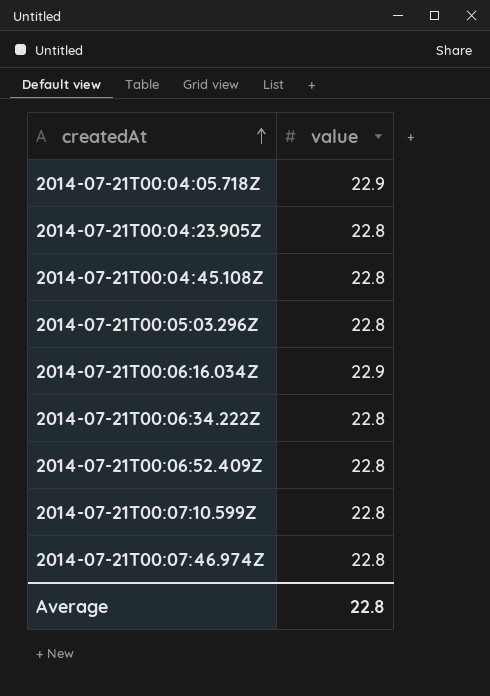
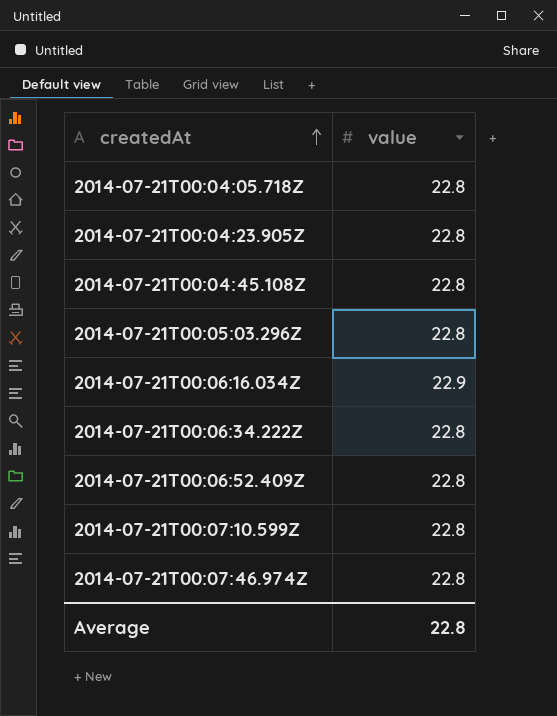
2014-07-21T00:04:05.718Z | value: 22.9 -> 22.8

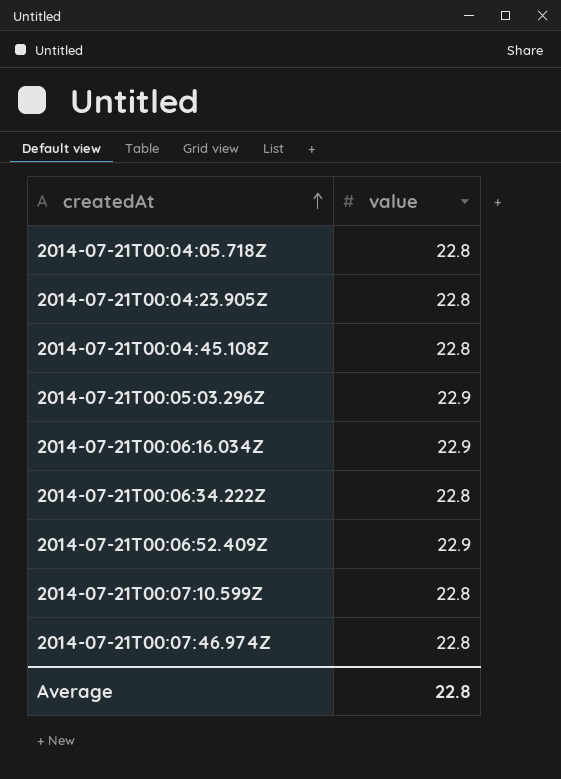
2014-07-21T00:05:03.296Z | value: 22.8 -> 22.9
2014-07-21T00:06:52.409Z | value: 22.8 -> 22.9

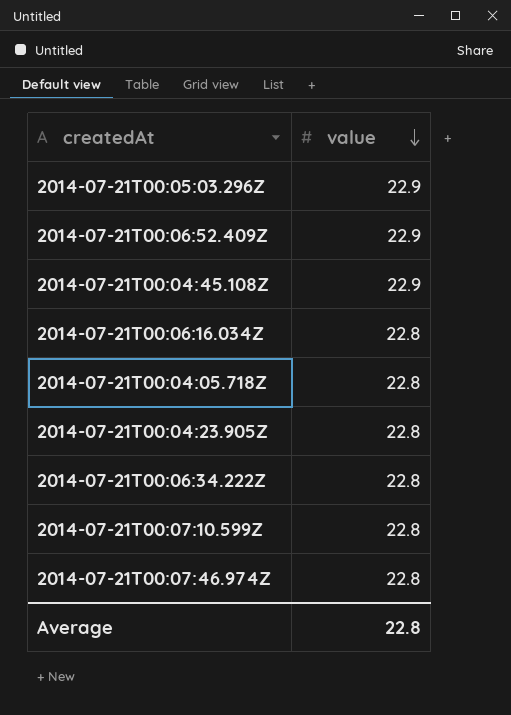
row order: createdAt ascending -> value descending
2014-07-21T00:04:45.108Z | value: 22.8 -> 22.9
2014-07-21T00:06:16.034Z | value: 22.9 -> 22.8

